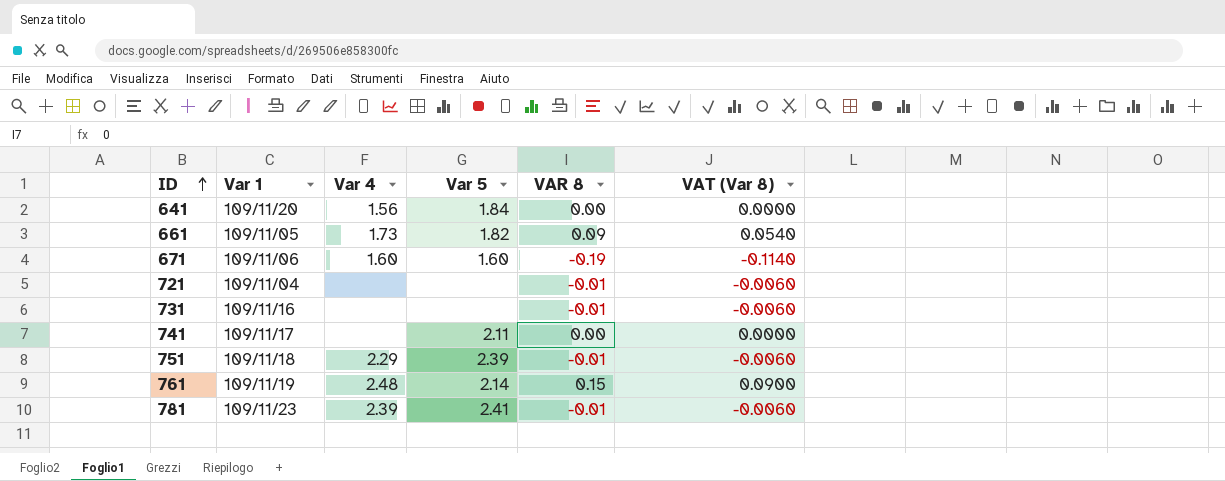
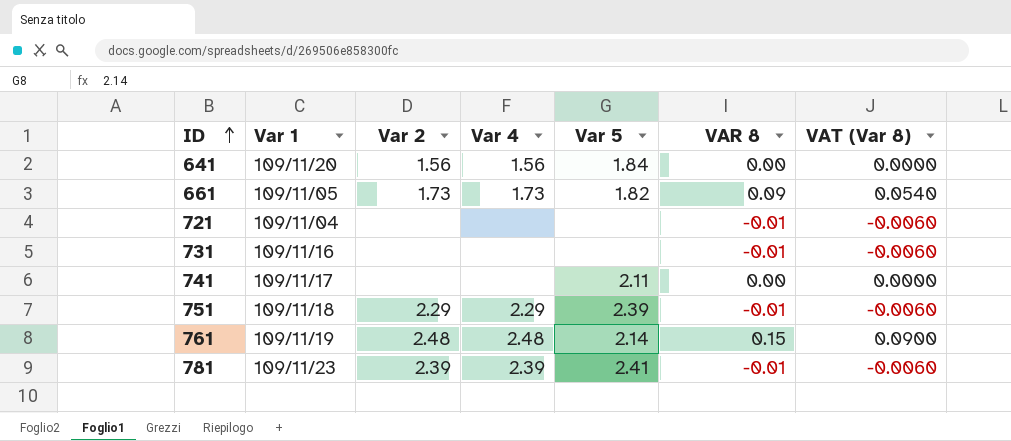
column Var 2 | position: none -> 3
row 671: 109/11/06 | 1.60 | 1.60 | -0.19 | -0.1140 -> none

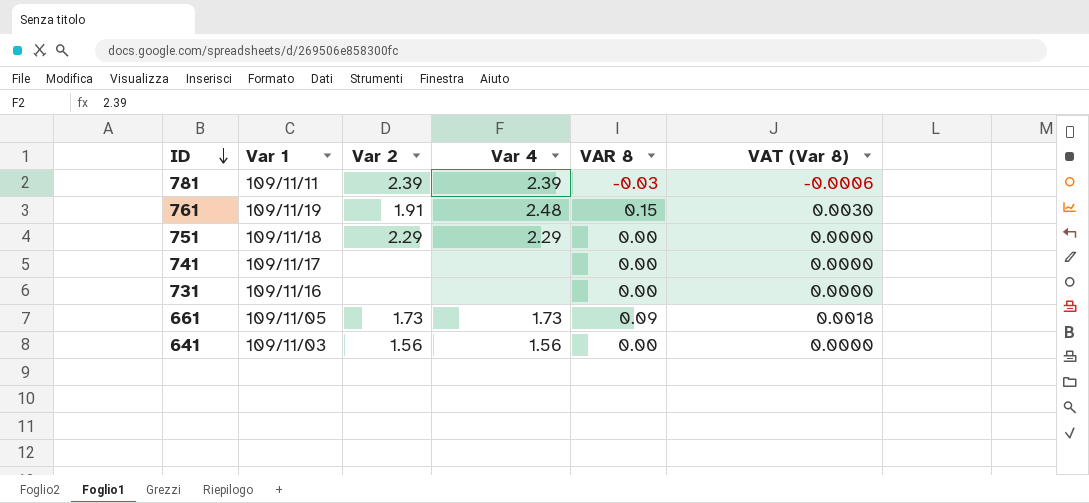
row order: ID ascending -> ID descending
column Var 5 | position: 5 -> none
column VAT (Var 8) | formula: [VAR 8] * 0.6 -> [VAR 8] * 0.02
row 721: 109/11/04 | none | none | none | -0.01 | -0.0060 -> none
781 | Var 1: 109/11/23 -> 109/11/11
781 | VAR 8: -0.01 -> -0.03
761 | Var 2: 2.48 -> 1.91
751 | VAR 8: -0.01 -> 0.00
731 | VAR 8: -0.01 -> 0.00
641 | Var 1: 109/11/20 -> 109/11/03

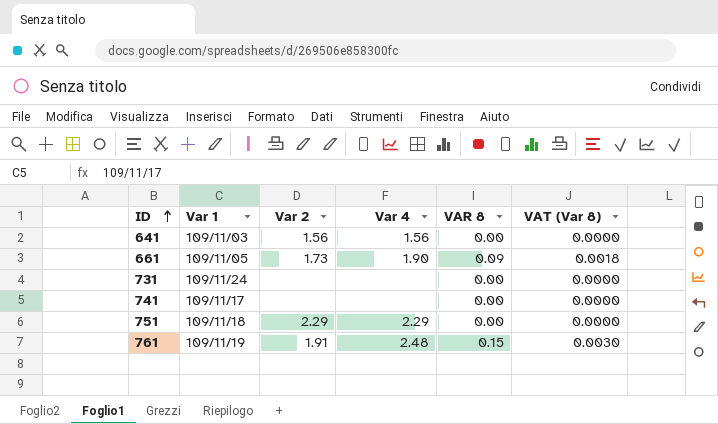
row order: ID descending -> ID ascending
row 781: 109/11/11 | 2.39 | 2.39 | -0.03 | -0.0006 -> none
661 | Var 4: 1.73 -> 1.90
731 | Var 1: 109/11/16 -> 109/11/24

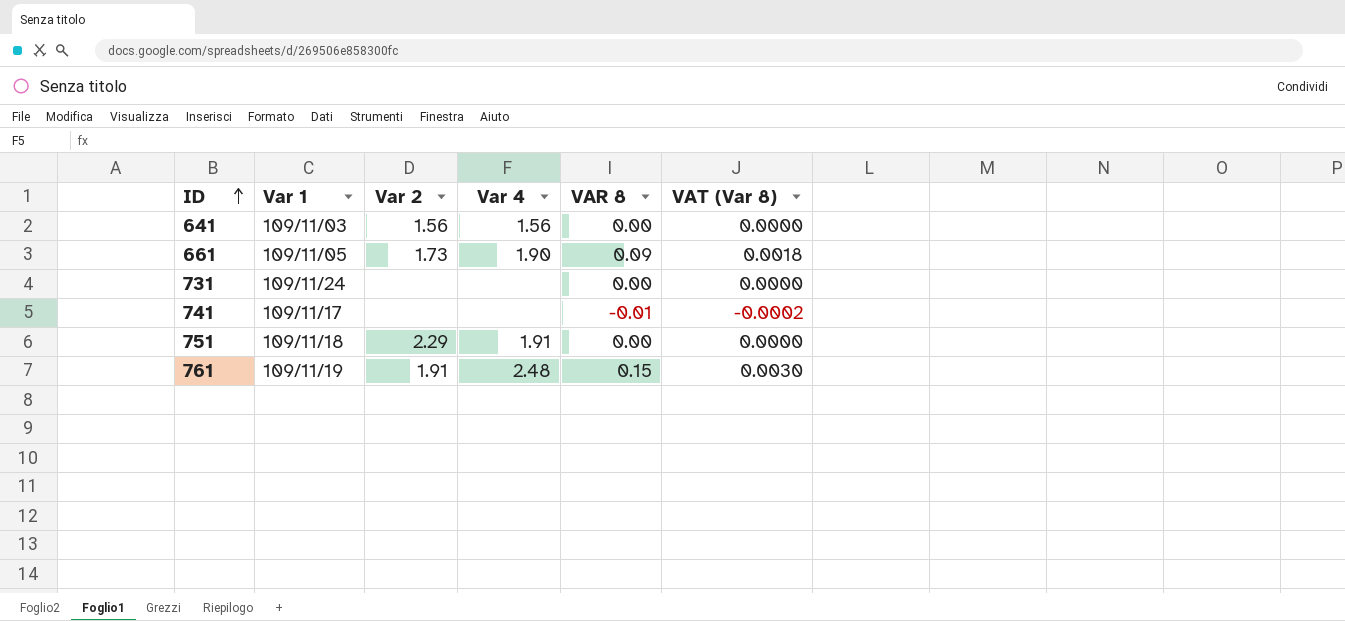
741 | VAR 8: 0.00 -> -0.01
741 | VAT (Var 8): 0.0000 -> -0.0002
751 | Var 4: 2.29 -> 1.91

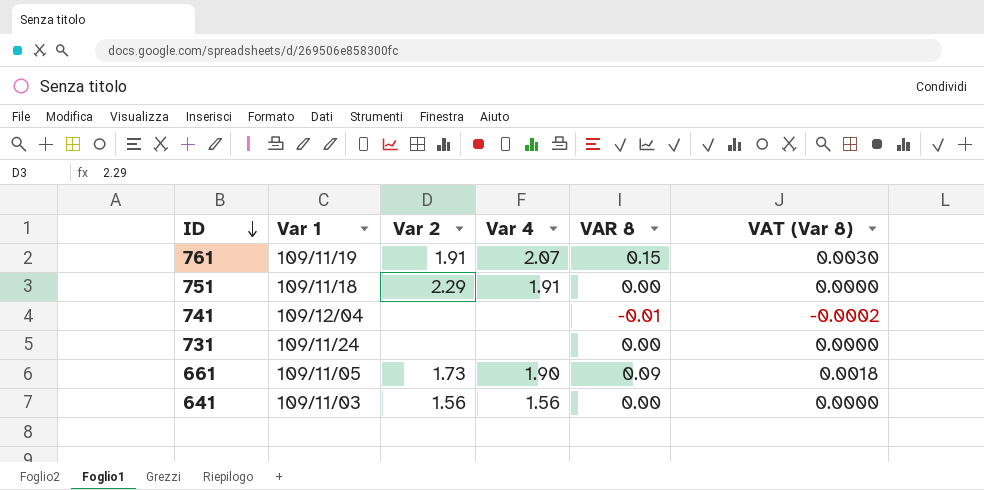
row order: ID ascending -> ID descending
761 | Var 4: 2.48 -> 2.07
741 | Var 1: 109/11/17 -> 109/12/04

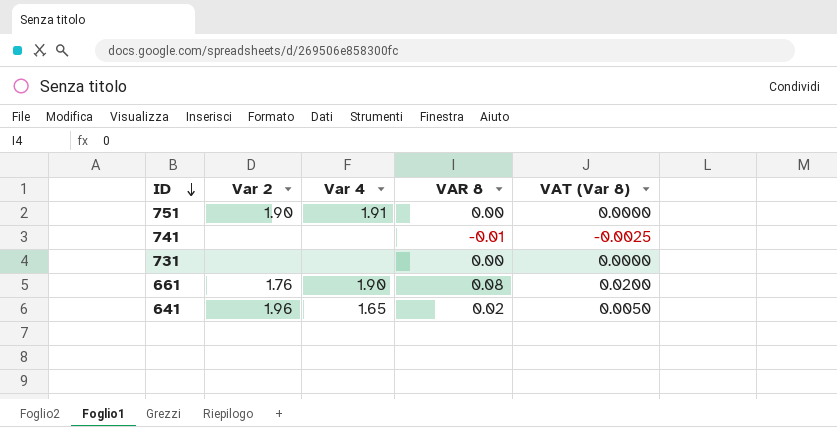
column Var 1 | position: 2 -> none
column VAT (Var 8) | formula: [VAR 8] * 0.02 -> [VAR 8] * 0.25
row 761: 109/11/19 | 1.91 | 2.07 | 0.15 | 0.0030 -> none
751 | Var 2: 2.29 -> 1.90
661 | Var 2: 1.73 -> 1.76
661 | VAR 8: 0.09 -> 0.08
641 | Var 2: 1.56 -> 1.96
641 | Var 4: 1.56 -> 1.65
641 | VAR 8: 0.00 -> 0.02

